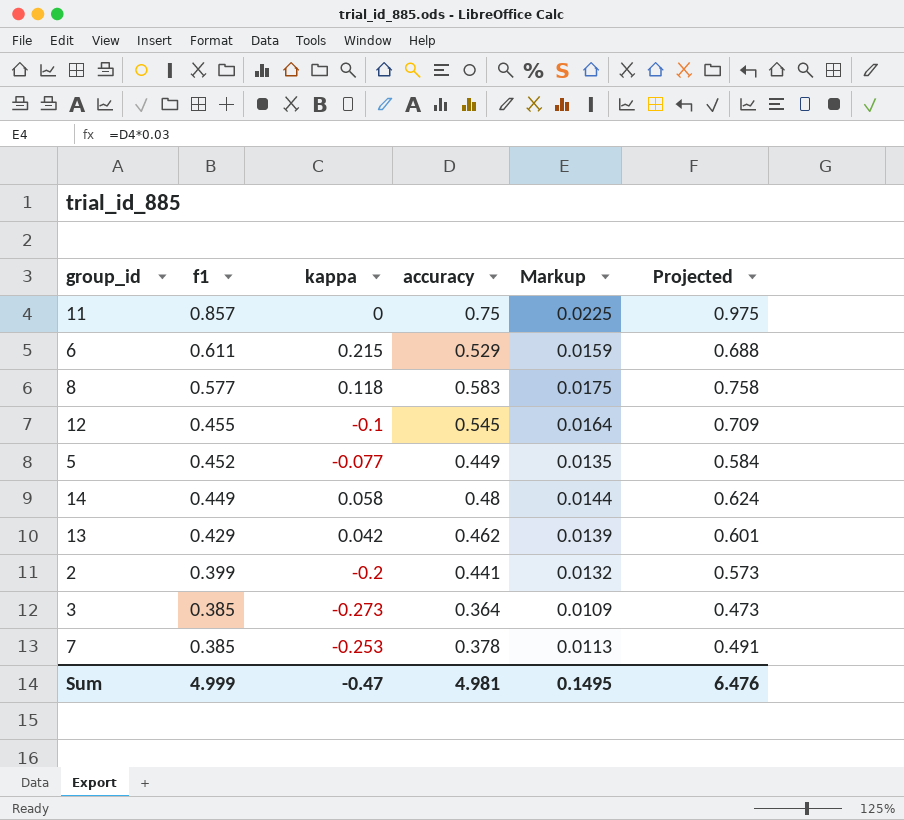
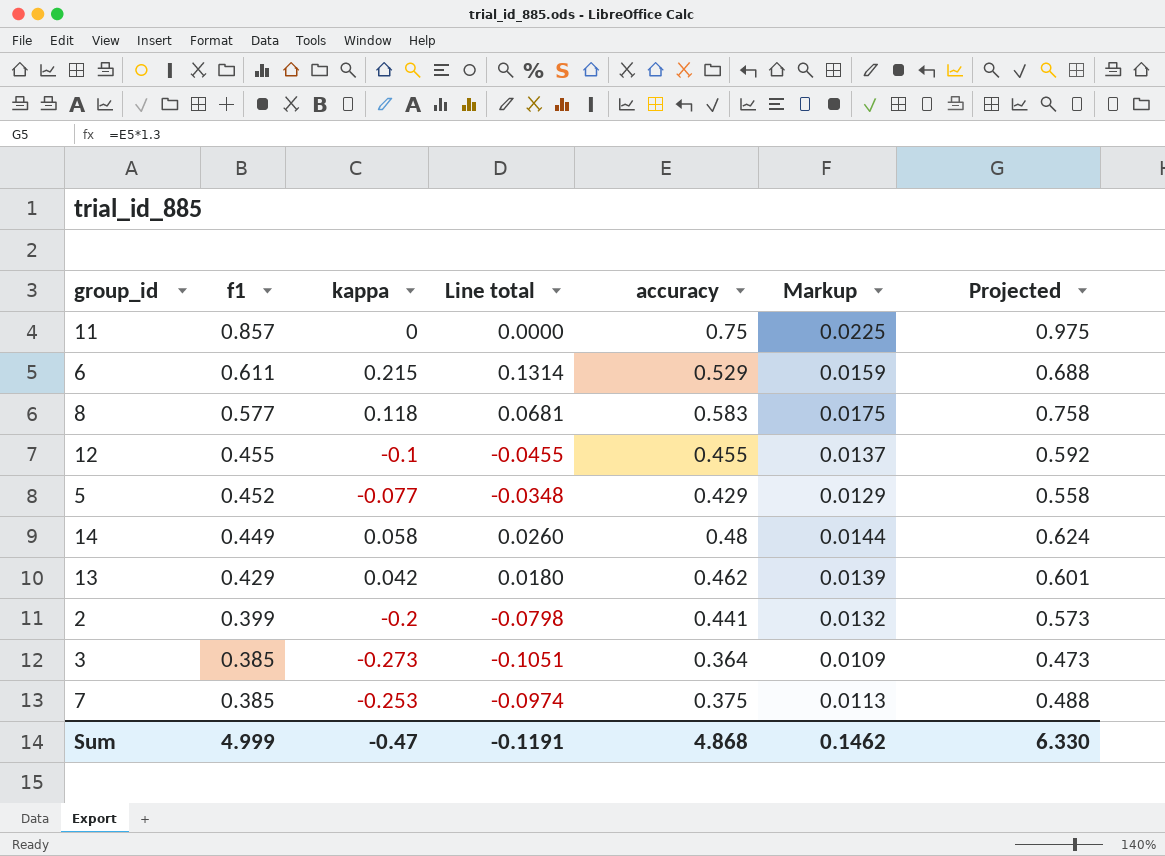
column Line total | formula: none -> [f1] * [kappa]
12 | accuracy: 0.545 -> 0.455
12 | Markup: 0.0164 -> 0.0137
12 | Projected: 0.709 -> 0.592
5 | accuracy: 0.449 -> 0.429
5 | Markup: 0.0135 -> 0.0129
5 | Projected: 0.584 -> 0.558
7 | accuracy: 0.378 -> 0.375
7 | Projected: 0.491 -> 0.488
Sum | accuracy: 4.981 -> 4.868
Sum | Markup: 0.1495 -> 0.1462
Sum | Projected: 6.476 -> 6.330

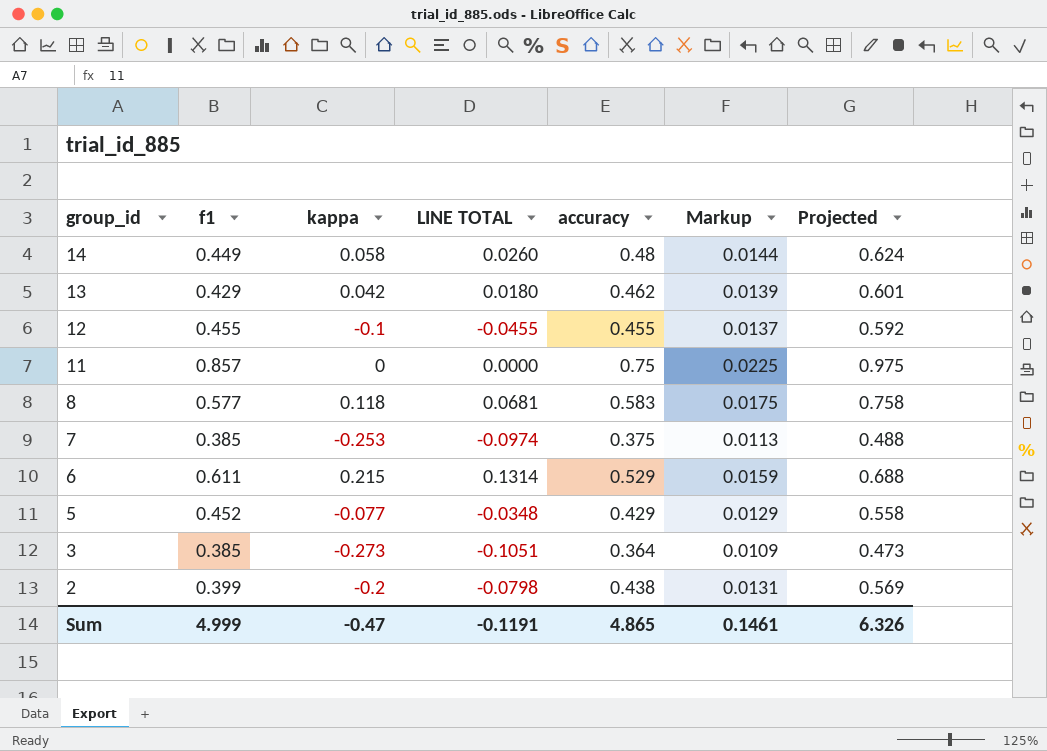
row order: f1 descending -> group_id descending
column name: Line total -> LINE TOTAL
2 | accuracy: 0.441 -> 0.438
2 | Markup: 0.0132 -> 0.0131
2 | Projected: 0.573 -> 0.569
Sum | accuracy: 4.868 -> 4.865
Sum | Markup: 0.1462 -> 0.1461
Sum | Projected: 6.330 -> 6.326

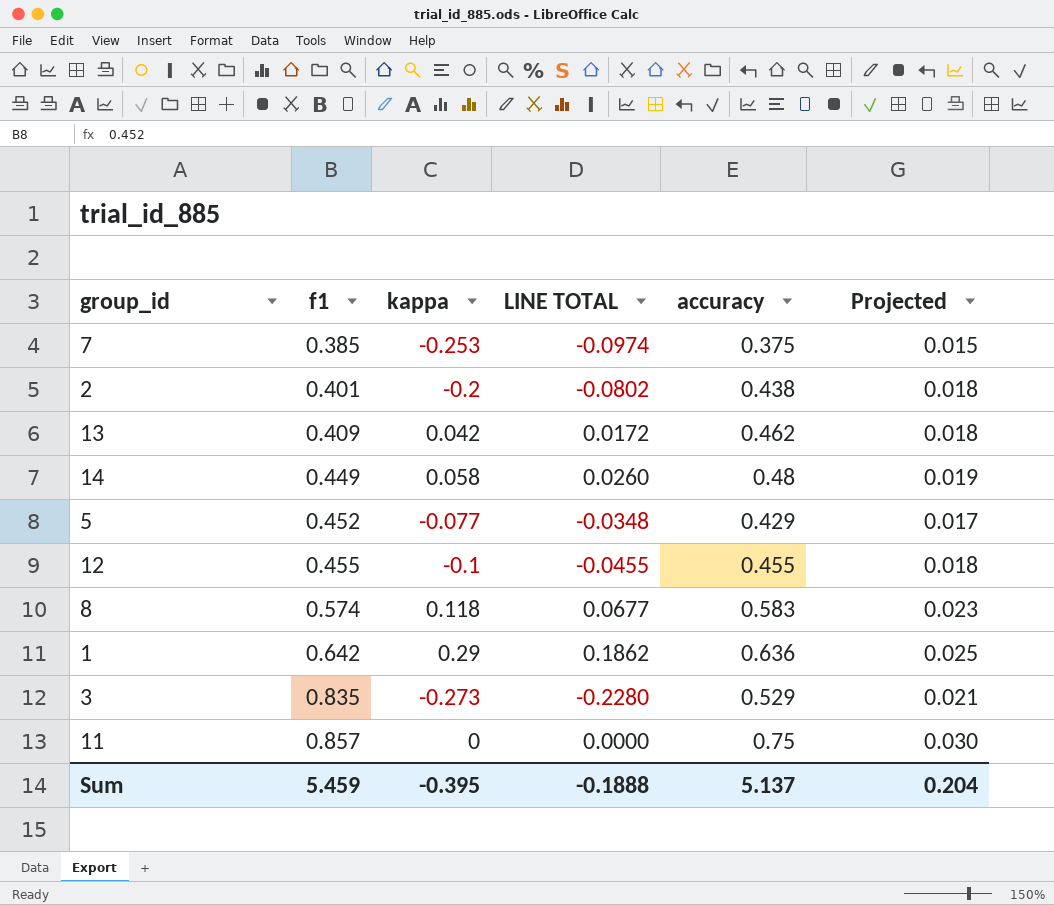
row order: group_id descending -> f1 ascending
column Markup | formula: [accuracy] * 0.03 -> none
column Projected | formula: [accuracy] * 1.3 -> [accuracy] * 0.04
row 6: 0.611 | 0.215 | 0.1314 | 0.529 | 0.0159 | 0.688 -> none
2 | f1: 0.399 -> 0.401
2 | LINE TOTAL: -0.0798 -> -0.0802
13 | f1: 0.429 -> 0.409
13 | LINE TOTAL: 0.0180 -> 0.0172
8 | f1: 0.577 -> 0.574
8 | LINE TOTAL: 0.0681 -> 0.0677
row 1: none -> 0.642 | 0.29 | 0.1862 | 0.636 | 0.025
3 | f1: 0.385 -> 0.835
3 | LINE TOTAL: -0.1051 -> -0.2280
3 | accuracy: 0.364 -> 0.529
Sum | f1: 4.999 -> 5.459
Sum | kappa: -0.47 -> -0.395
Sum | LINE TOTAL: -0.1191 -> -0.1888
Sum | accuracy: 4.865 -> 5.137
Sum | Projected: 6.326 -> 0.204

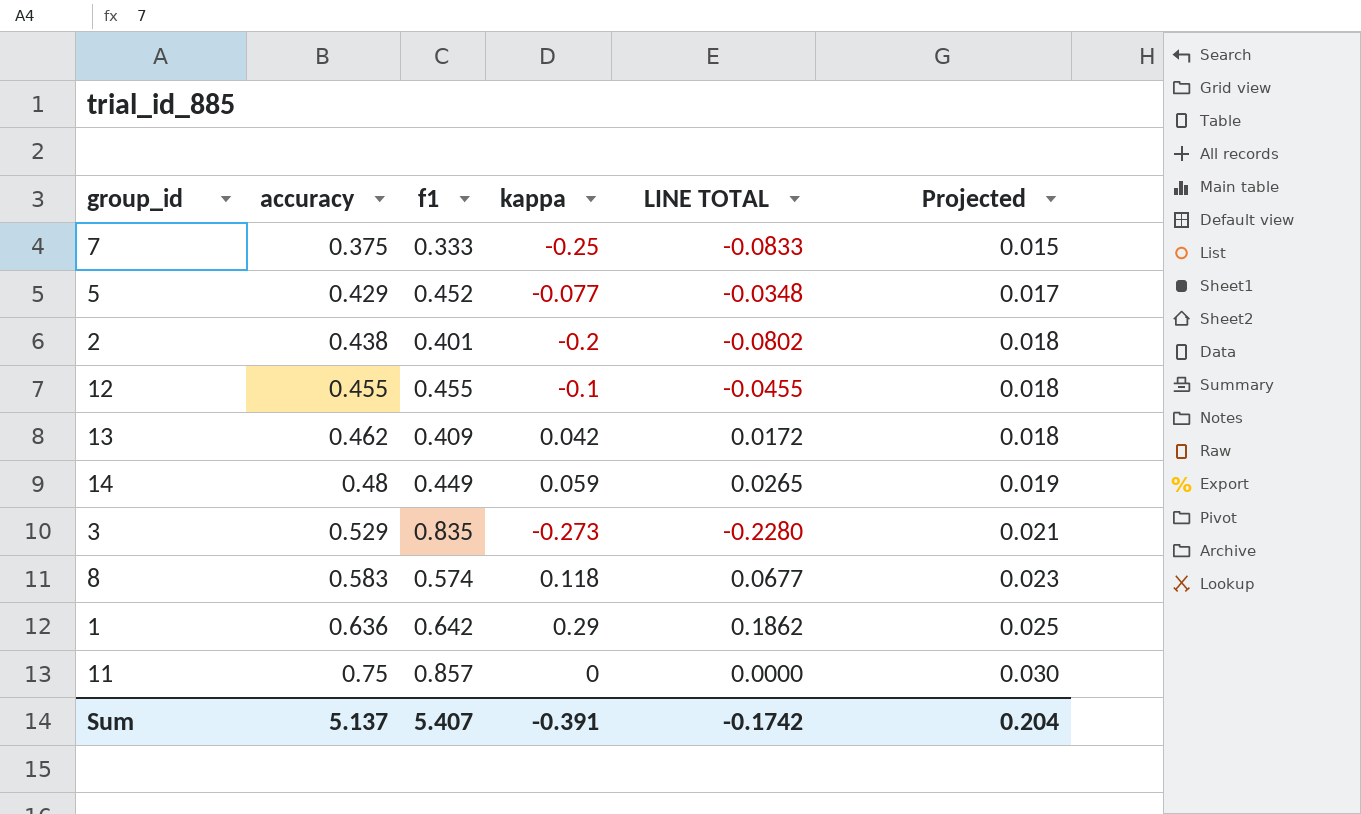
row order: f1 ascending -> accuracy ascending
column accuracy | position: 5 -> 2
7 | f1: 0.385 -> 0.333
7 | kappa: -0.253 -> -0.25
7 | LINE TOTAL: -0.0974 -> -0.0833
14 | kappa: 0.058 -> 0.059
14 | LINE TOTAL: 0.0260 -> 0.0265
Sum | f1: 5.459 -> 5.407
Sum | kappa: -0.395 -> -0.391
Sum | LINE TOTAL: -0.1888 -> -0.1742

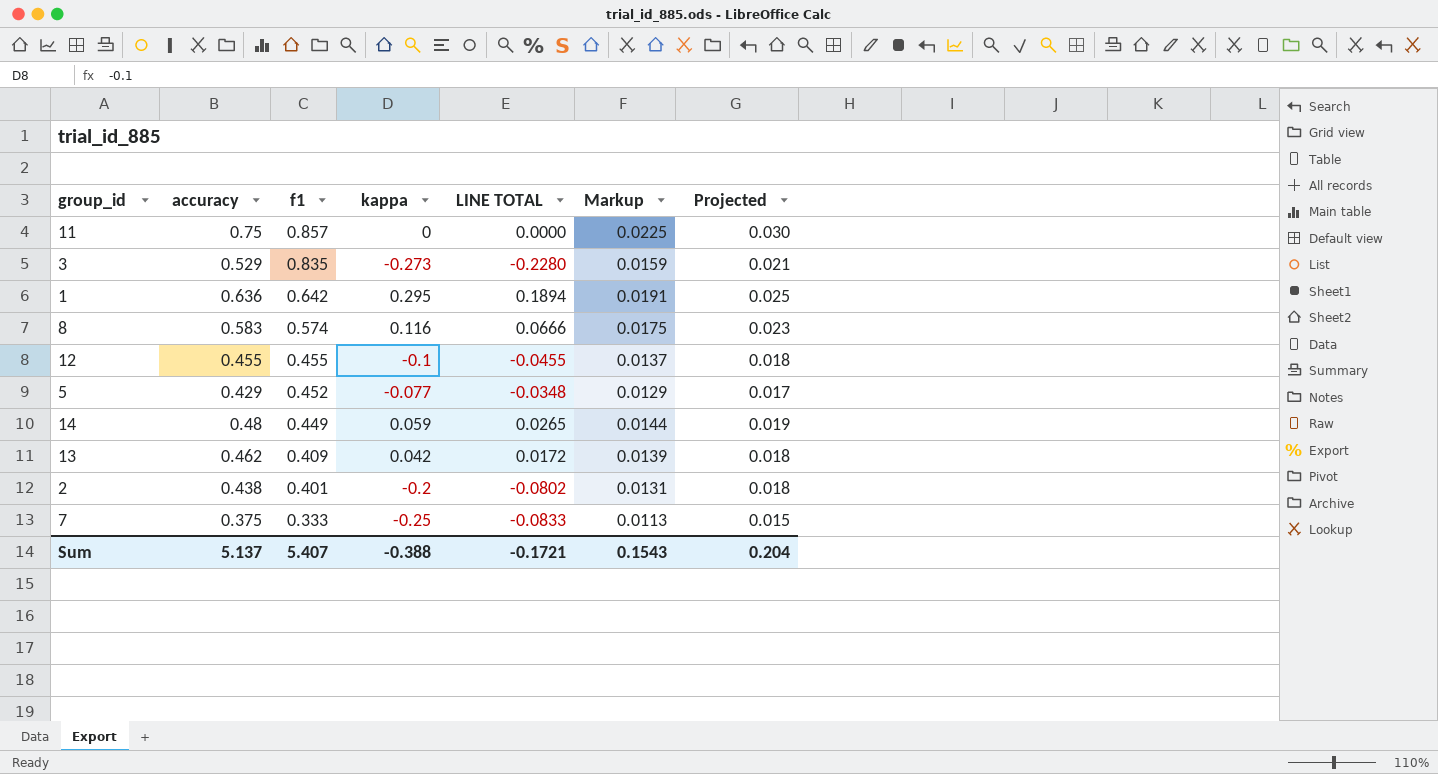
row order: accuracy ascending -> f1 descending
column Markup | formula: none -> [accuracy] * 0.03
1 | kappa: 0.29 -> 0.295
1 | LINE TOTAL: 0.1862 -> 0.1894
8 | kappa: 0.118 -> 0.116
8 | LINE TOTAL: 0.0677 -> 0.0666
Sum | kappa: -0.391 -> -0.388
Sum | LINE TOTAL: -0.1742 -> -0.1721

